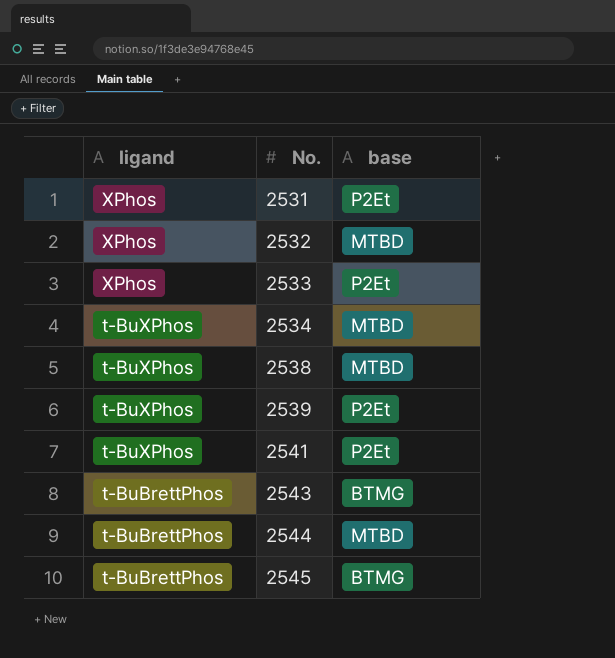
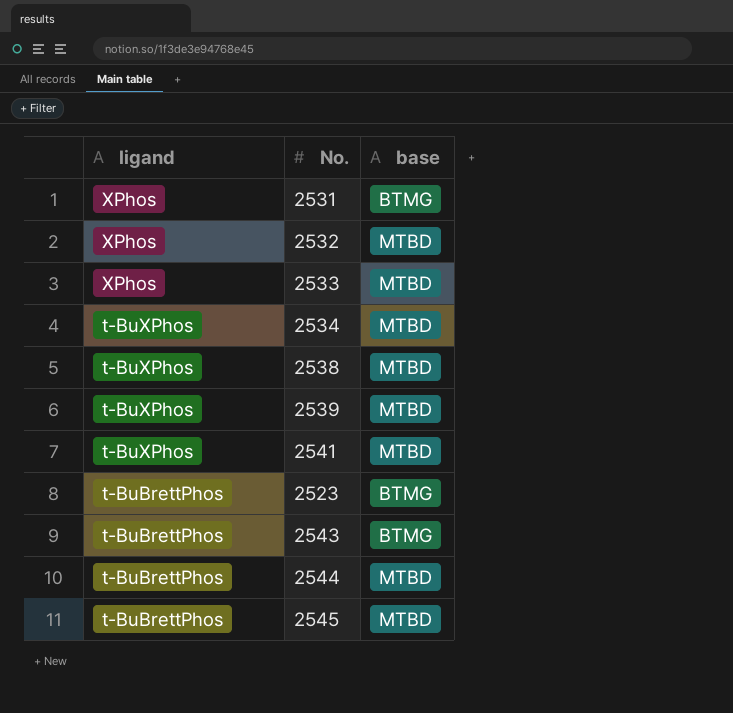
2531 | base: P2Et -> BTMG
2533 | base: P2Et -> MTBD
2539 | base: P2Et -> MTBD
2541 | base: P2Et -> MTBD
row 2523: none -> t-BuBrettPhos | BTMG
2545 | base: BTMG -> MTBD

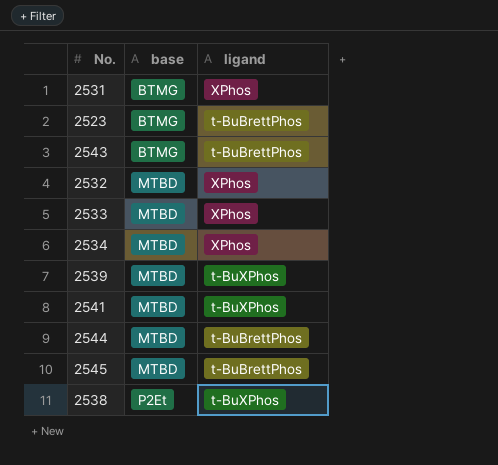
row order: ligand descending -> base ascending
column ligand | position: 1 -> 3
2534 | ligand: t-BuXPhos -> XPhos
2538 | base: MTBD -> P2Et

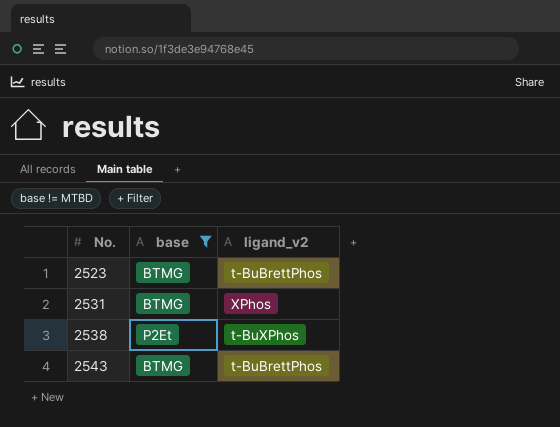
filter: none -> base != MTBD
row order: base ascending -> No. ascending
column name: ligand -> ligand_v2

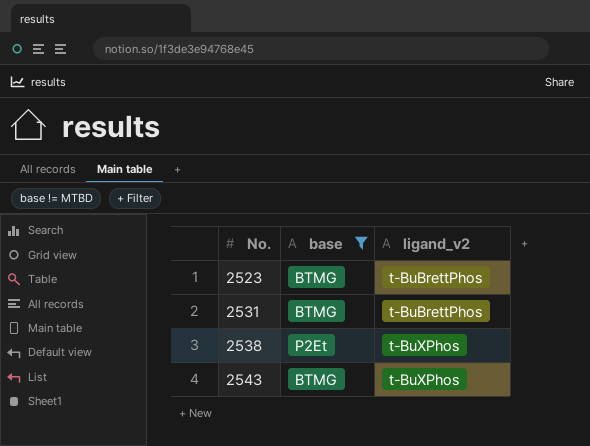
2531 | ligand_v2: XPhos -> t-BuBrettPhos
2543 | ligand_v2: t-BuBrettPhos -> t-BuXPhos

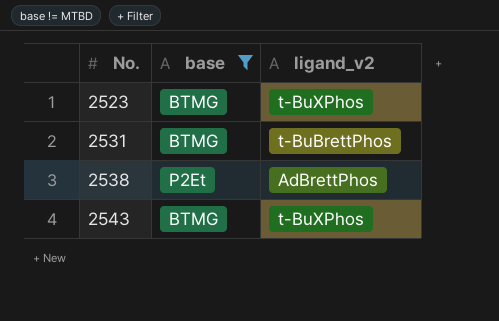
2523 | ligand_v2: t-BuBrettPhos -> t-BuXPhos
2538 | ligand_v2: t-BuXPhos -> AdBrettPhos

